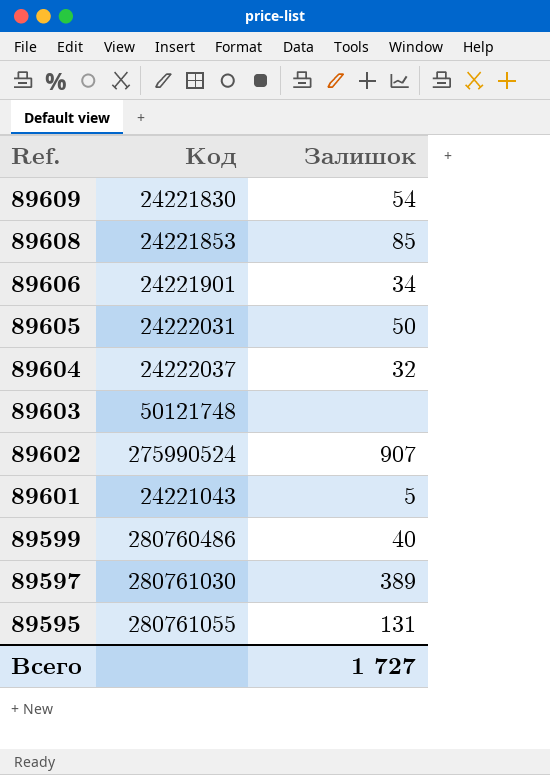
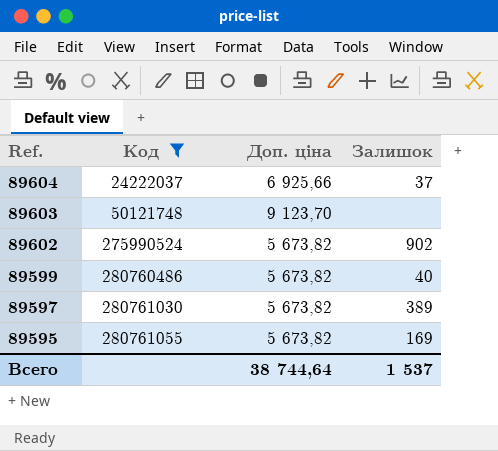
filter: none -> Код >= 24222037
column Доп. ціна | position: none -> 3
89604 | Залишок: 32 -> 37
89602 | Залишок: 907 -> 902
89595 | Залишок: 131 -> 169
Всего | Залишок: 1 727 -> 1 537

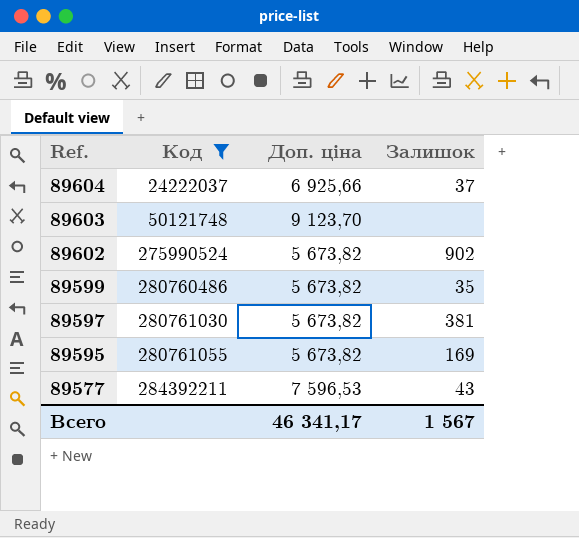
89599 | Залишок: 40 -> 35
89597 | Залишок: 389 -> 381
row 89577: none -> 284392211 | 7 596,53 | 43
Всего | Доп. ціна: 38 744,64 -> 46 341,17
Всего | Залишок: 1 537 -> 1 567

